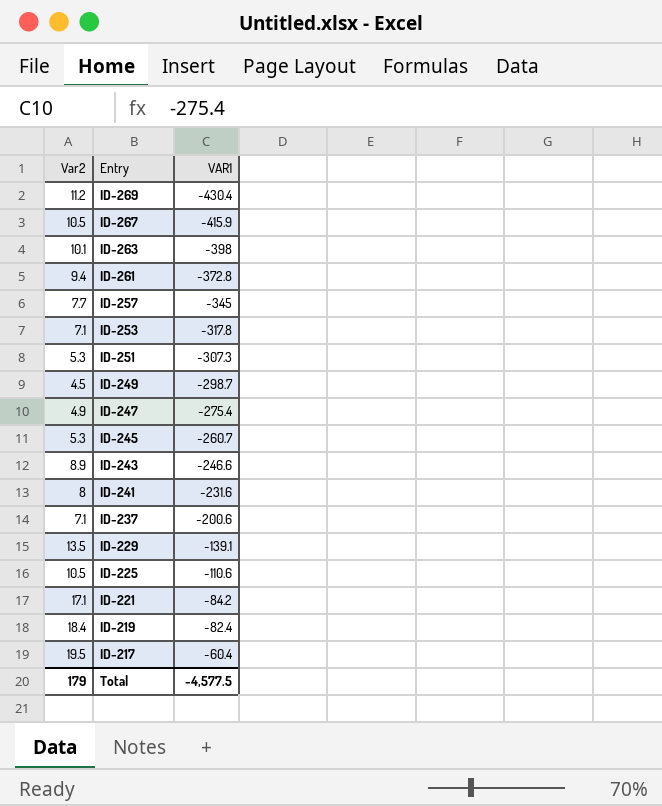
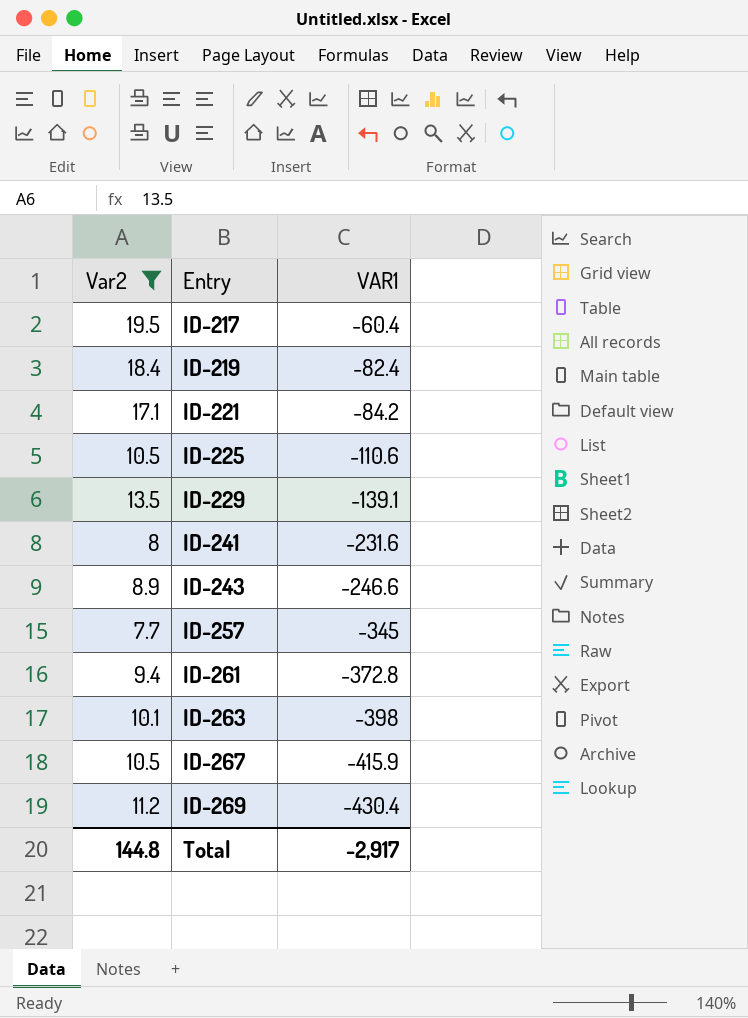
filter: none -> Var2 >= 7.7
row order: Entry descending -> Entry ascending
Total | Var2: 179 -> 144.8
Total | VAR1: -4,577.5 -> -2,917

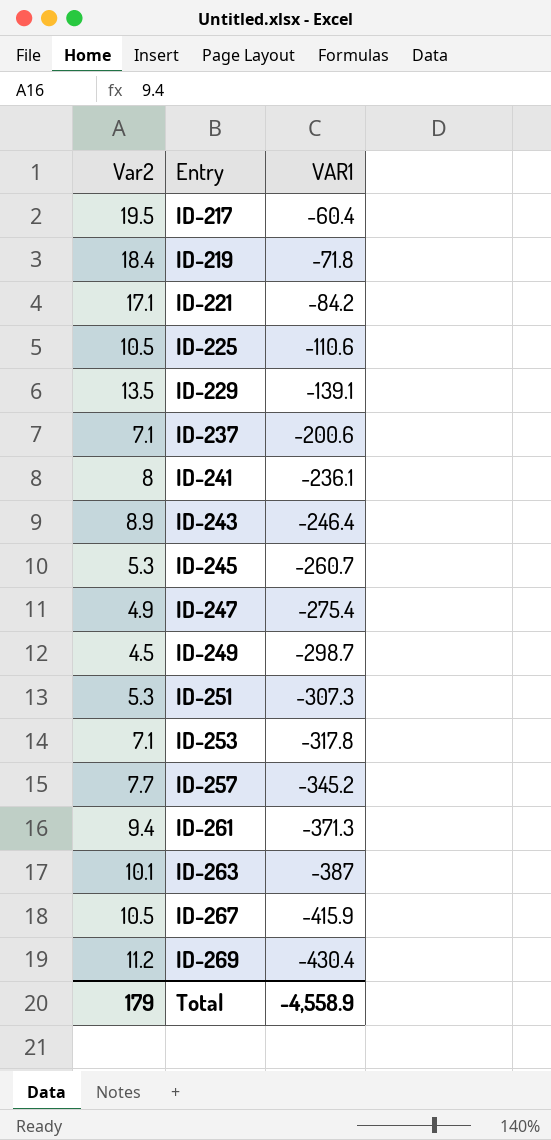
filter: Var2 >= 7.7 -> none
ID-219 | VAR1: -82.4 -> -71.8
ID-241 | VAR1: -231.6 -> -236.1
ID-243 | VAR1: -246.6 -> -246.4
ID-257 | VAR1: -345 -> -345.2
ID-261 | VAR1: -372.8 -> -371.3
ID-263 | VAR1: -398 -> -387
Total | Var2: 144.8 -> 179
Total | VAR1: -2,917 -> -4,558.9

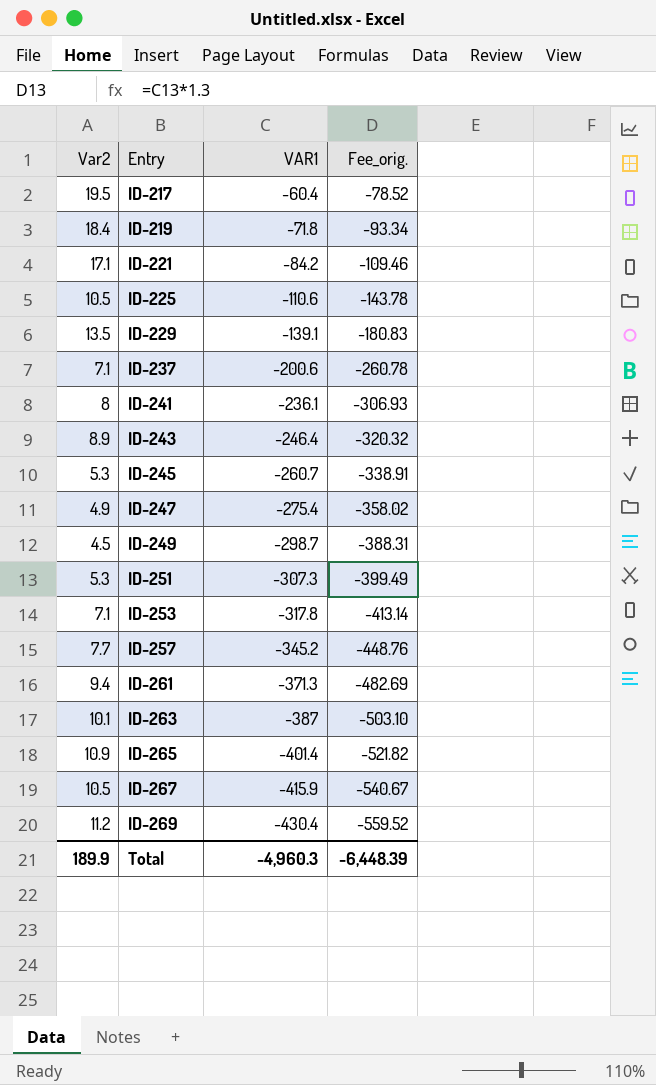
column Fee_orig. | formula: none -> [VAR1] * 1.3
row ID-265: none -> 10.9 | -401.4 | -521.82
Total | Var2: 179 -> 189.9
Total | VAR1: -4,558.9 -> -4,960.3

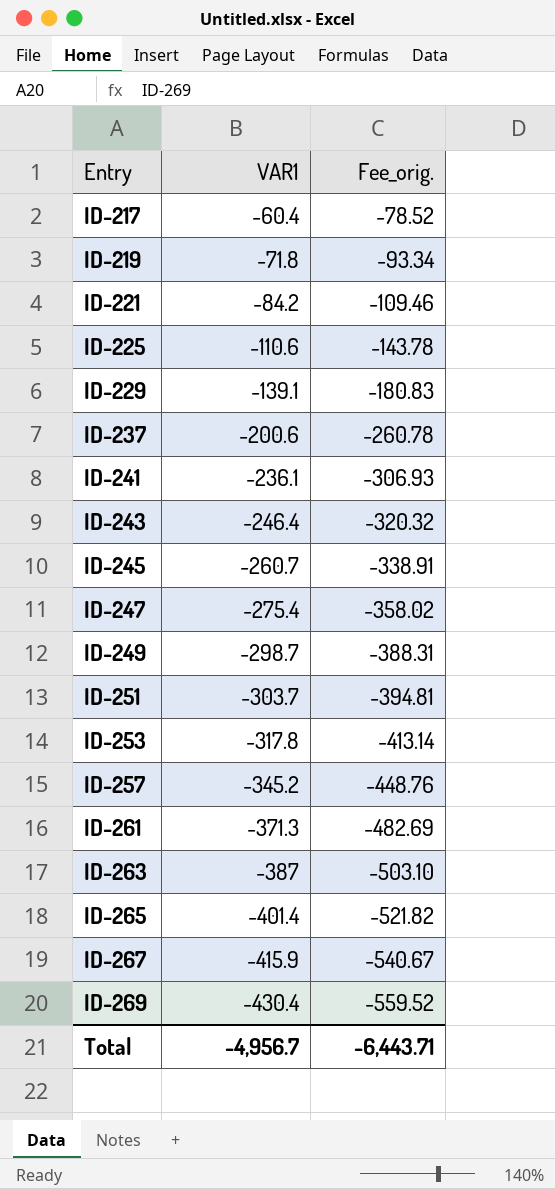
column Var2 | position: 1 -> none
ID-251 | VAR1: -307.3 -> -303.7
ID-251 | Fee_orig.: -399.49 -> -394.81
Total | VAR1: -4,960.3 -> -4,956.7
Total | Fee_orig.: -6,448.39 -> -6,443.71

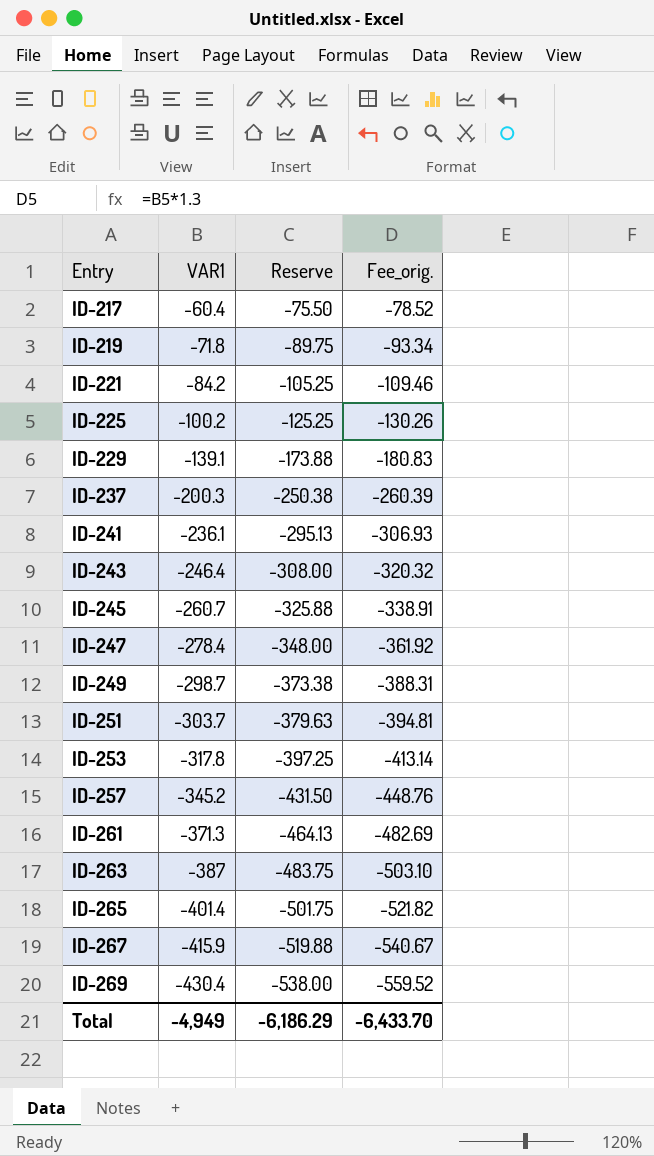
column Reserve | formula: none -> [VAR1] * 1.25
ID-225 | VAR1: -110.6 -> -100.2
ID-225 | Fee_orig.: -143.78 -> -130.26
ID-237 | VAR1: -200.6 -> -200.3
ID-237 | Fee_orig.: -260.78 -> -260.39
ID-247 | VAR1: -275.4 -> -278.4
ID-247 | Fee_orig.: -358.02 -> -361.92
Total | VAR1: -4,956.7 -> -4,949
Total | Fee_orig.: -6,443.71 -> -6,433.70

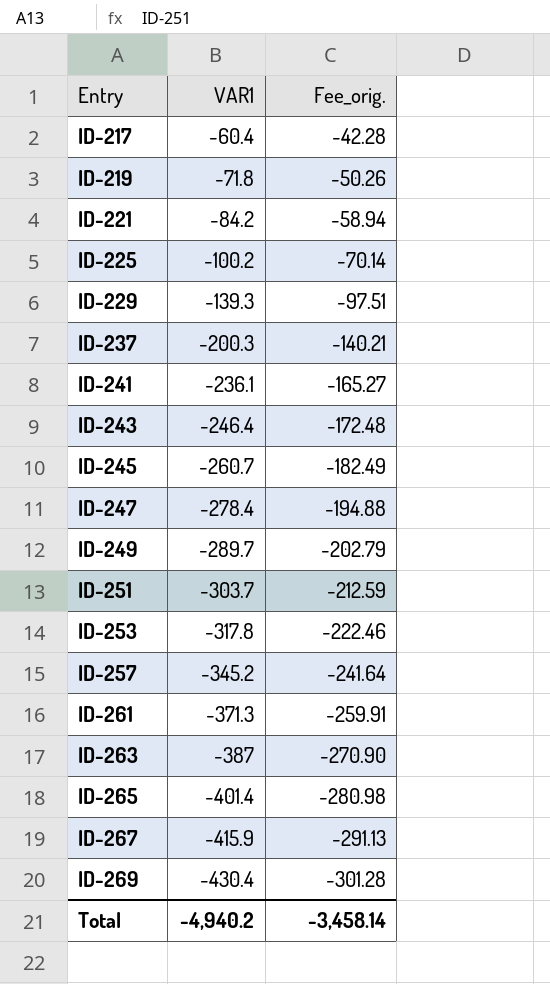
column Reserve | formula: [VAR1] * 1.25 -> none
column Fee_orig. | formula: [VAR1] * 1.3 -> [VAR1] * 0.7
ID-229 | VAR1: -139.1 -> -139.3
ID-249 | VAR1: -298.7 -> -289.7
Total | VAR1: -4,949 -> -4,940.2
Total | Fee_orig.: -6,433.70 -> -3,458.14

